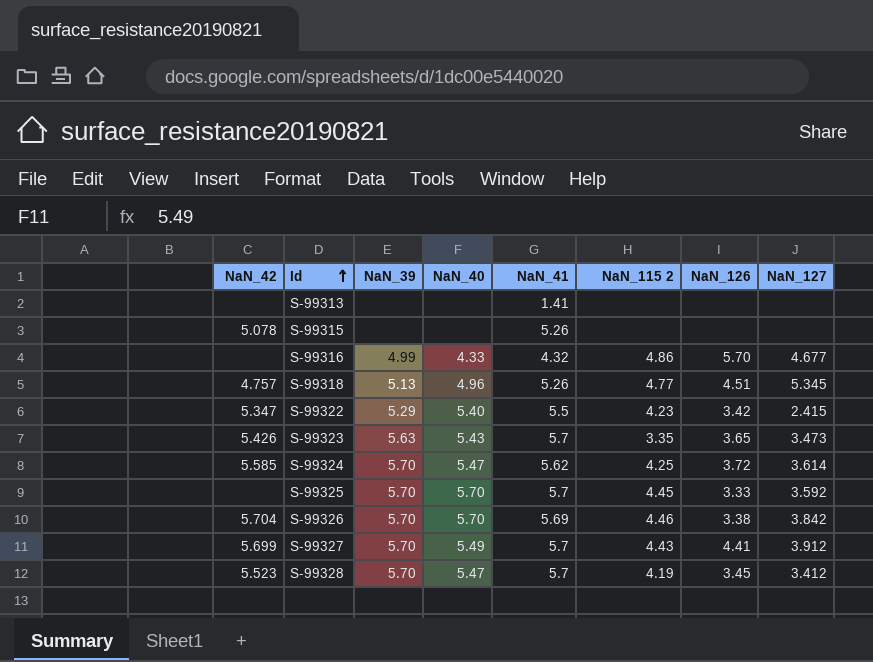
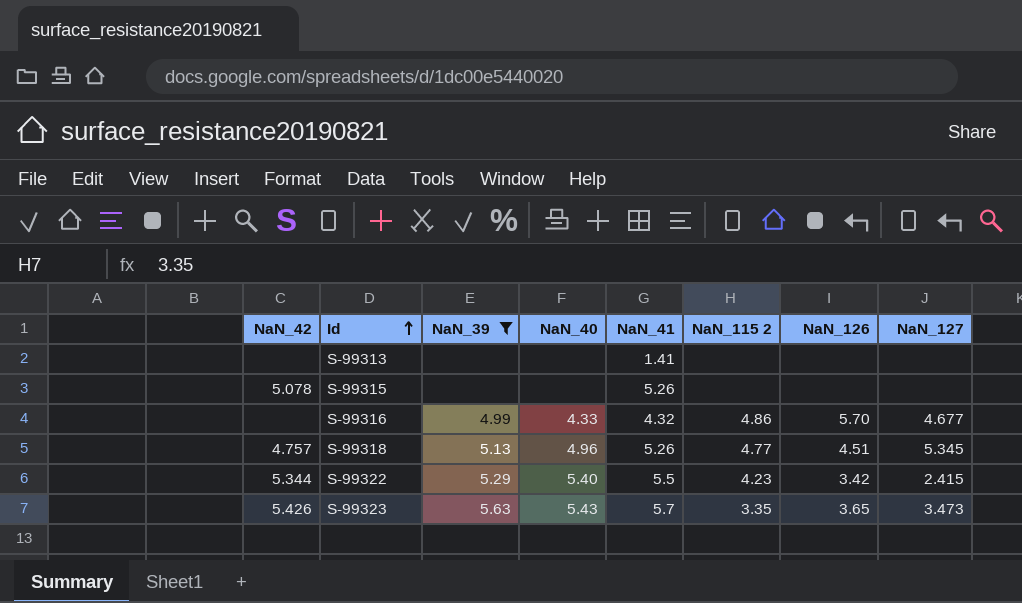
filter: none -> NaN_39 != 5.70
S-99322 | NaN_42: 5.347 -> 5.344

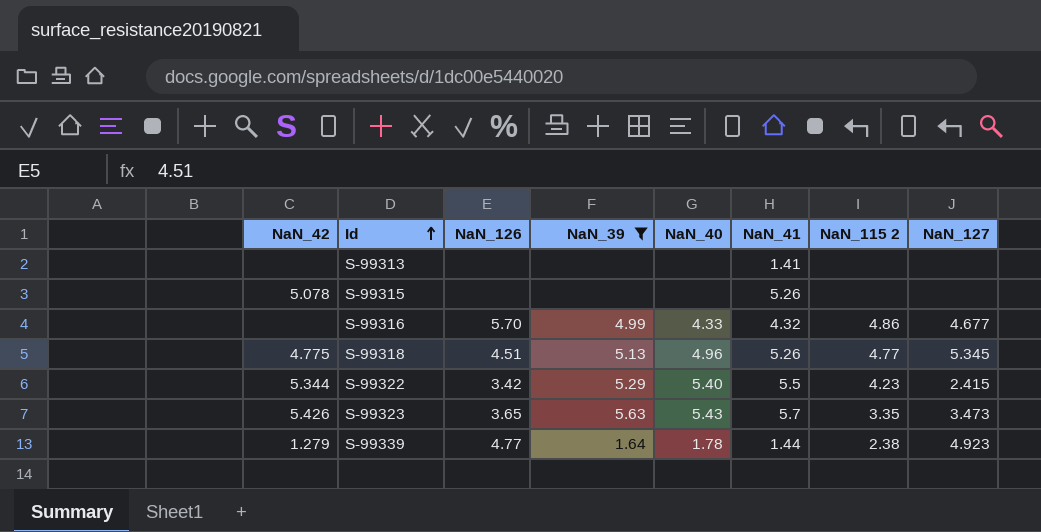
column NaN_126 | position: 7 -> 3
S-99318 | NaN_42: 4.757 -> 4.775
row S-99339: none -> 1.279 | 4.77 | 1.64 | 1.78 | 1.44 | 2.38 | 4.923

